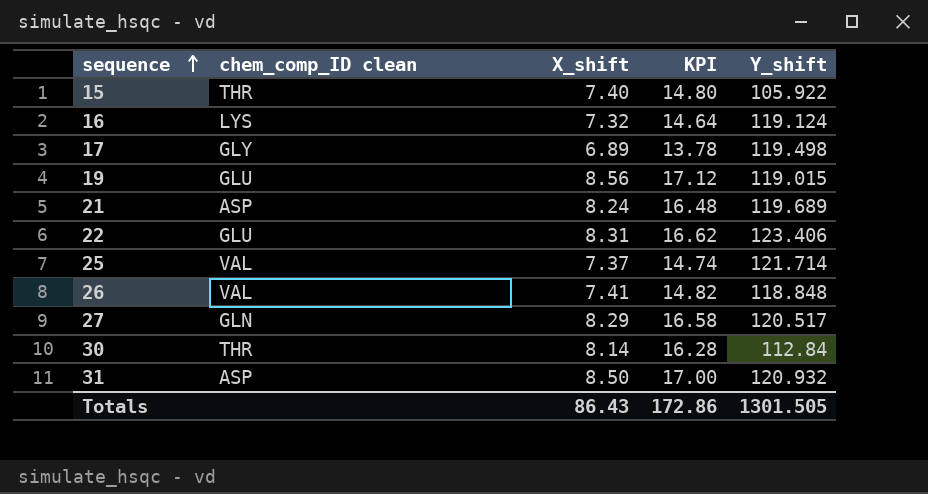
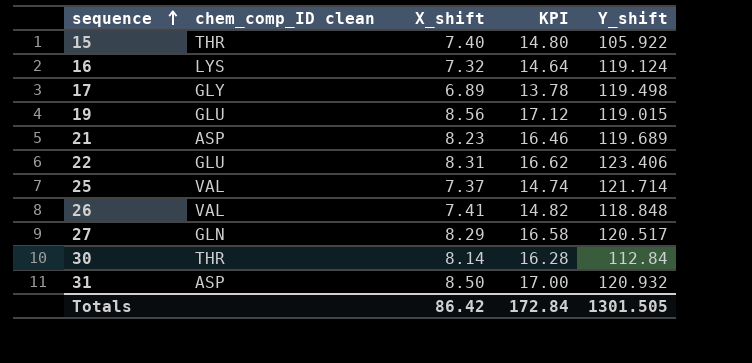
21 | X_shift: 8.24 -> 8.23
21 | KPI: 16.48 -> 16.46
Totals | X_shift: 86.43 -> 86.42
Totals | KPI: 172.86 -> 172.84

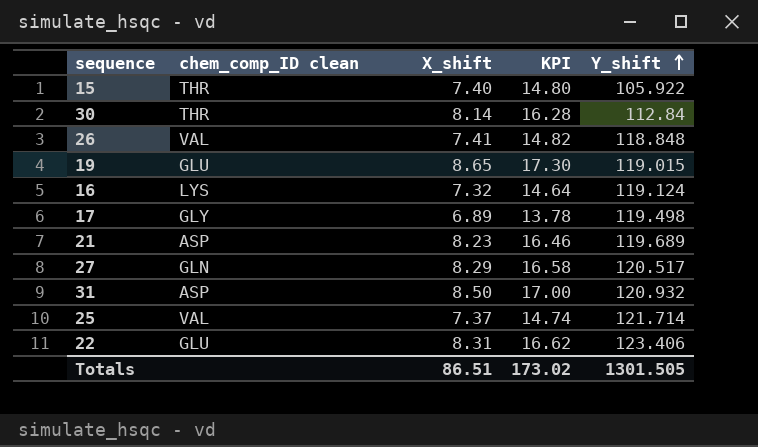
row order: sequence ascending -> Y_shift ascending
19 | X_shift: 8.56 -> 8.65
19 | KPI: 17.12 -> 17.30
Totals | X_shift: 86.42 -> 86.51
Totals | KPI: 172.84 -> 173.02

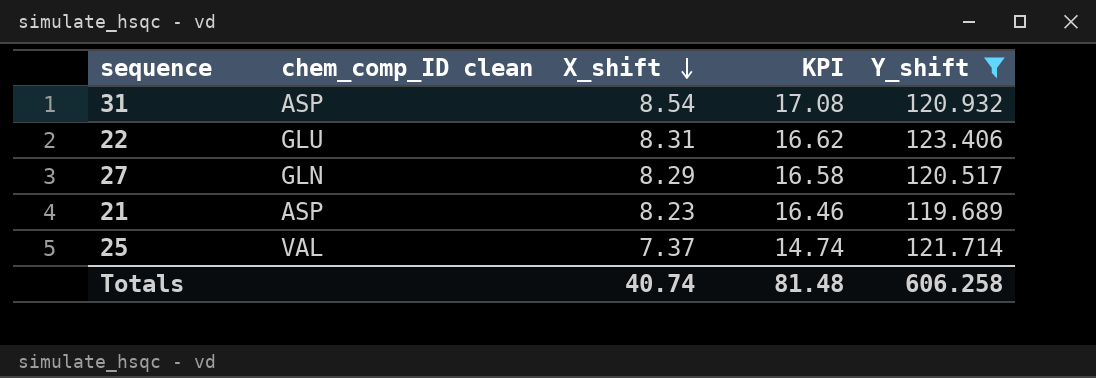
filter: none -> Y_shift >= 119.689
row order: Y_shift ascending -> X_shift descending
31 | X_shift: 8.50 -> 8.54
31 | KPI: 17.00 -> 17.08
Totals | X_shift: 86.51 -> 40.74
Totals | KPI: 173.02 -> 81.48
Totals | Y_shift: 1301.505 -> 606.258

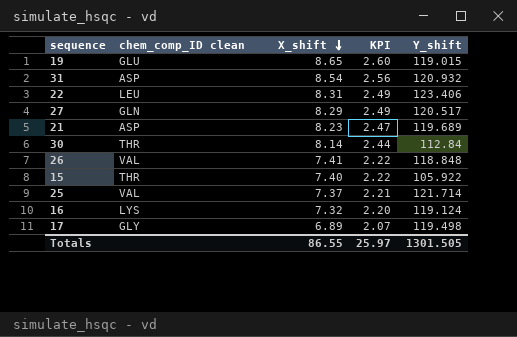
filter: Y_shift >= 119.689 -> none
column KPI | formula: [X_shift] * 2 -> [X_shift] * 0.3
22 | chem_comp_ID clean: GLU -> LEU
Totals | X_shift: 40.74 -> 86.55
Totals | KPI: 81.48 -> 25.97
Totals | Y_shift: 606.258 -> 1301.505

